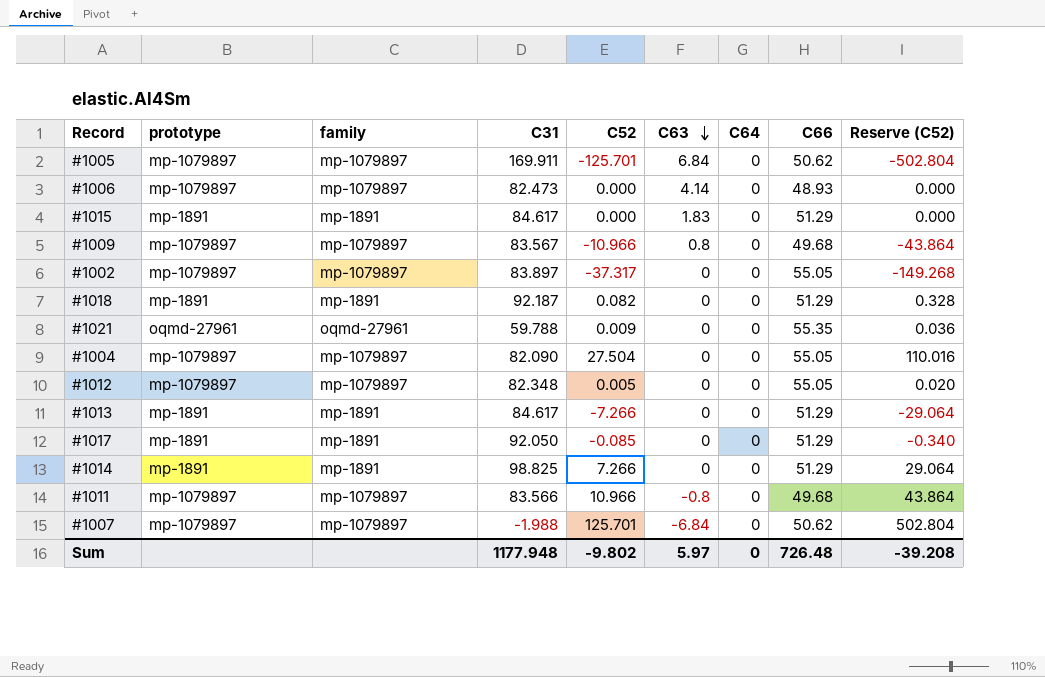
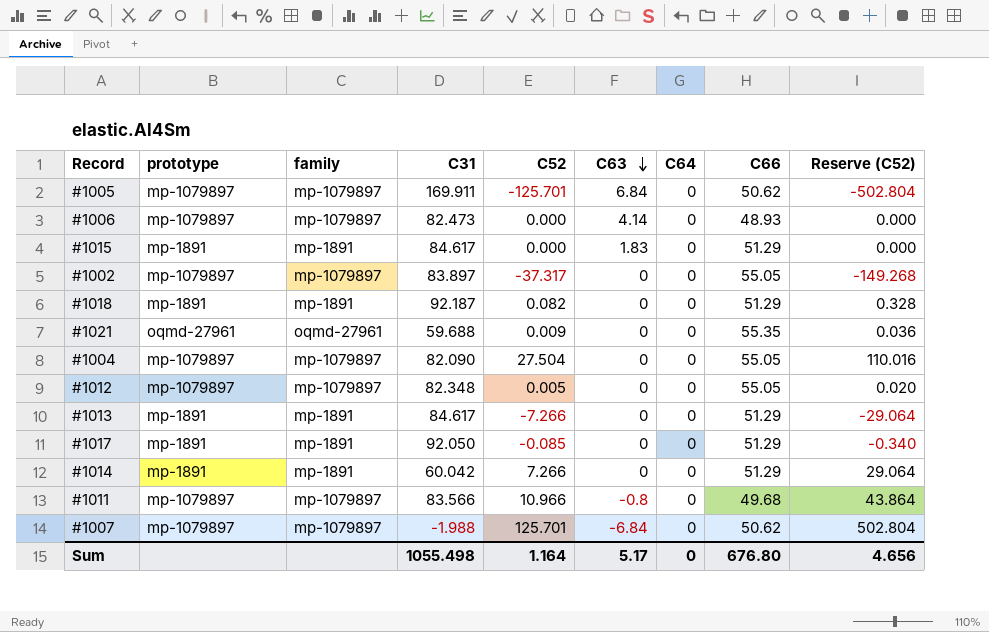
row #1009: mp-1079897 | mp-1079897 | 83.567 | -10.966 | 0.8 | 0 | 49.68 | -43.864 -> none
#1021 | C31: 59.788 -> 59.688
#1014 | C31: 98.825 -> 60.042
Sum | C31: 1177.948 -> 1055.498
Sum | C52: -9.802 -> 1.164
Sum | C63: 5.97 -> 5.17
Sum | C66: 726.48 -> 676.80
Sum | Reserve (C52): -39.208 -> 4.656

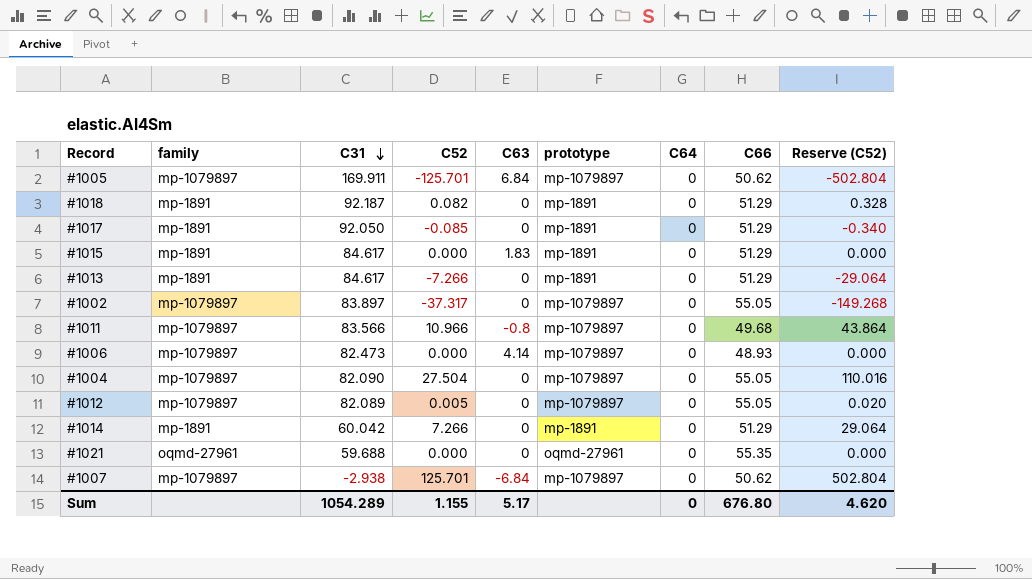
row order: C63 descending -> C31 descending
column prototype | position: 2 -> 6
#1012 | C31: 82.348 -> 82.089
#1021 | C52: 0.009 -> 0.000
#1021 | Reserve (C52): 0.036 -> 0.000
#1007 | C31: -1.988 -> -2.938
Sum | C31: 1055.498 -> 1054.289
Sum | C52: 1.164 -> 1.155
Sum | Reserve (C52): 4.656 -> 4.620

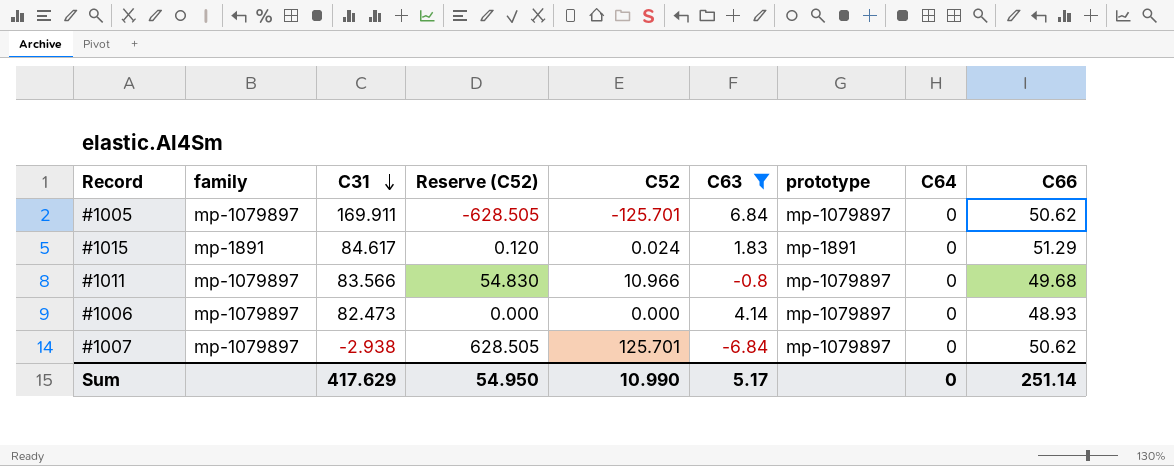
filter: none -> C63 != 0
column Reserve (C52) | formula: [C52] * 4 -> [C52] * 5
column Reserve (C52) | position: 9 -> 4
#1015 | C52: 0.000 -> 0.024
Sum | C31: 1054.289 -> 417.629
Sum | Reserve (C52): 4.620 -> 54.950
Sum | C52: 1.155 -> 10.990
Sum | C66: 676.80 -> 251.14

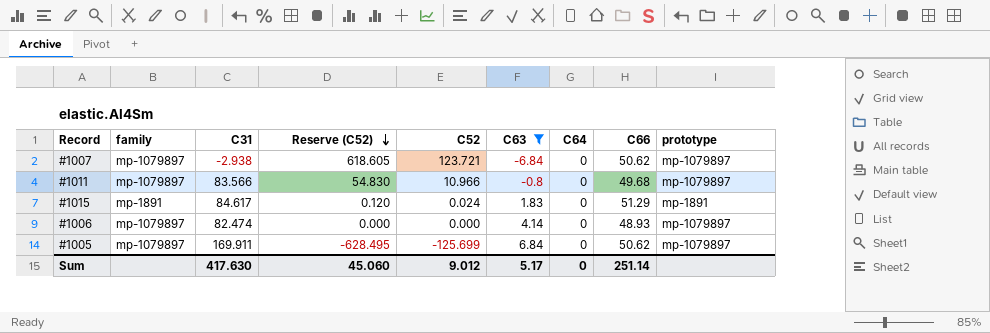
row order: C31 descending -> Reserve (C52) descending
column prototype | position: 7 -> 9
#1007 | Reserve (C52): 628.505 -> 618.605
#1007 | C52: 125.701 -> 123.721
#1006 | C31: 82.473 -> 82.474
#1005 | Reserve (C52): -628.505 -> -628.495
#1005 | C52: -125.701 -> -125.699
Sum | C31: 417.629 -> 417.630
Sum | Reserve (C52): 54.950 -> 45.060
Sum | C52: 10.990 -> 9.012

